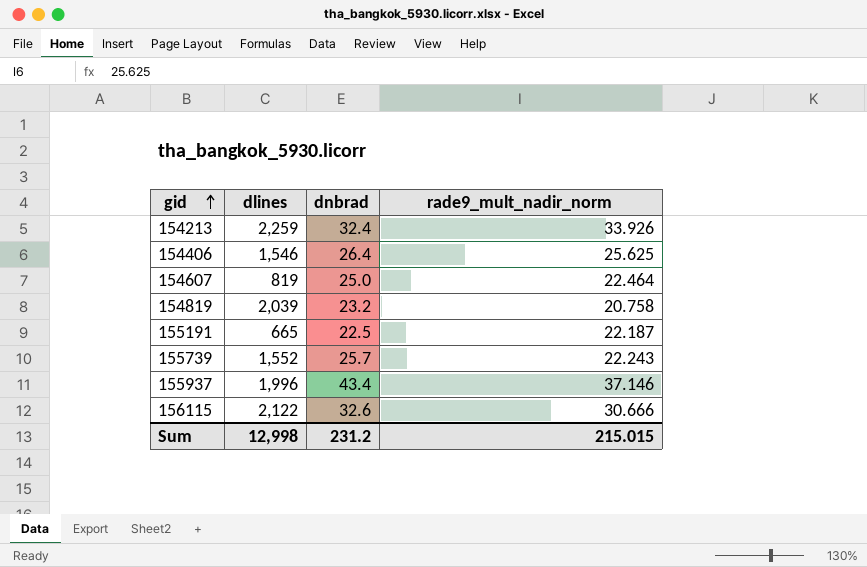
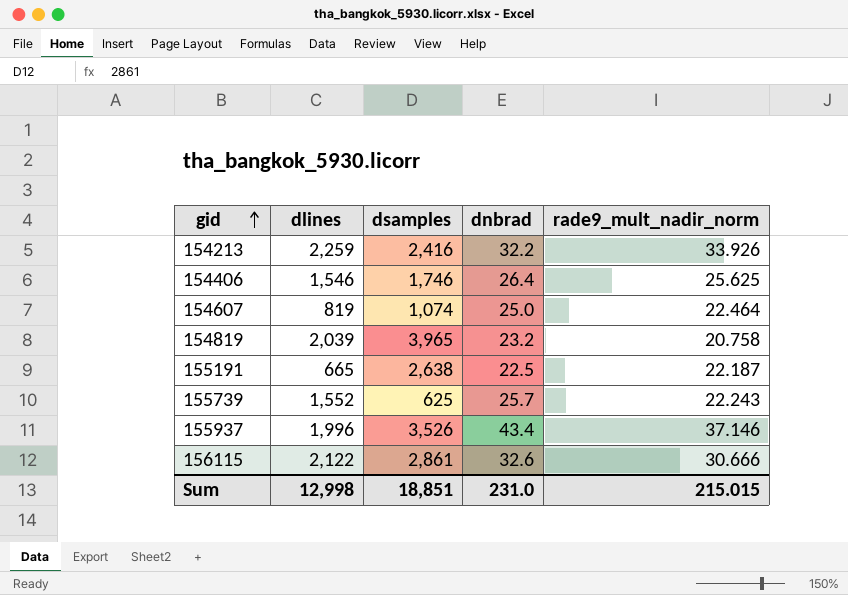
column dsamples | position: none -> 3
154213 | dnbrad: 32.4 -> 32.2
Sum | dnbrad: 231.2 -> 231.0

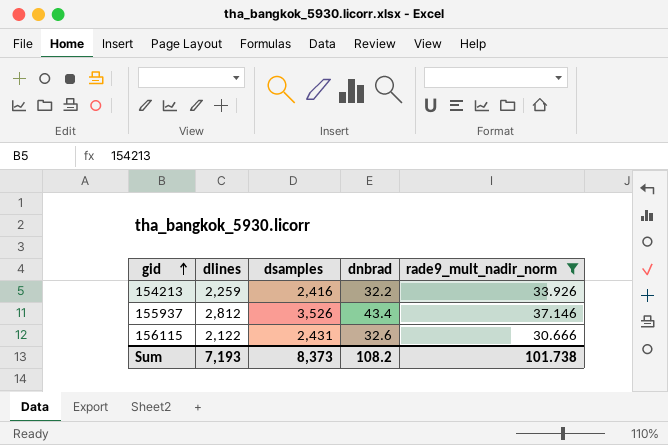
filter: none -> rade9_mult_nadir_norm >= 30.666
155937 | dlines: 1,996 -> 2,812
156115 | dsamples: 2,861 -> 2,431
Sum | dlines: 12,998 -> 7,193
Sum | dsamples: 18,851 -> 8,373
Sum | dnbrad: 231.0 -> 108.2
Sum | rade9_mult_nadir_norm: 215.015 -> 101.738

